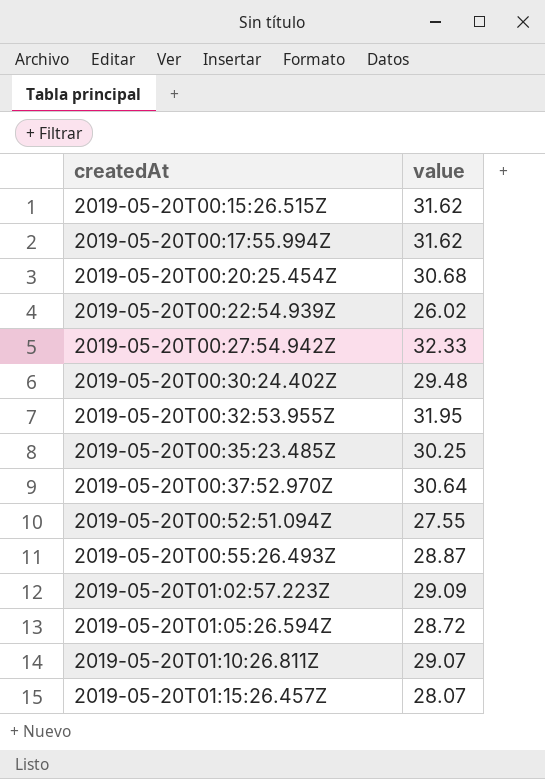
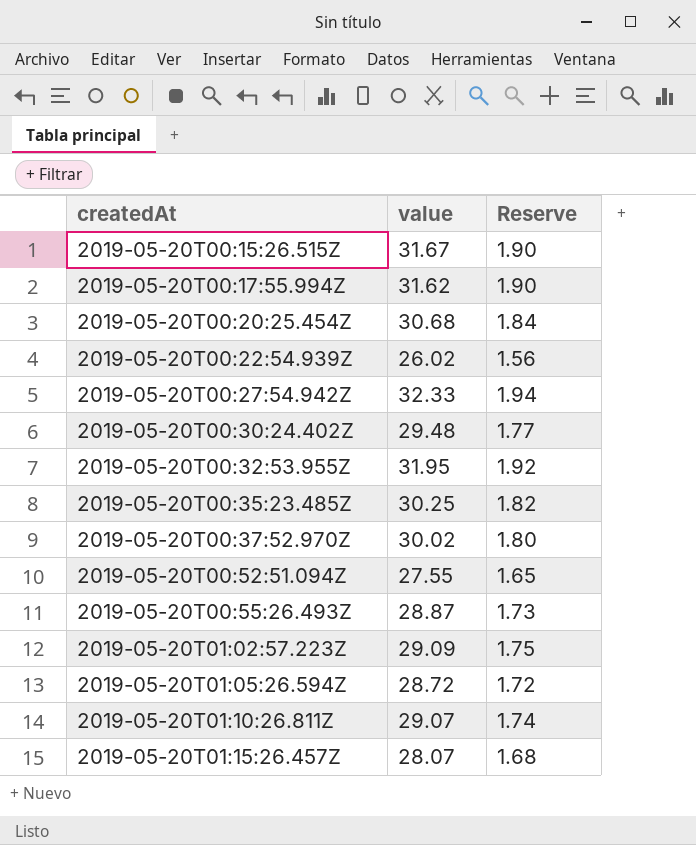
column Reserve | formula: none -> [value] * 0.06
2019-05-20T00:15:26.515Z | value: 31.62 -> 31.67
2019-05-20T00:37:52.970Z | value: 30.64 -> 30.02

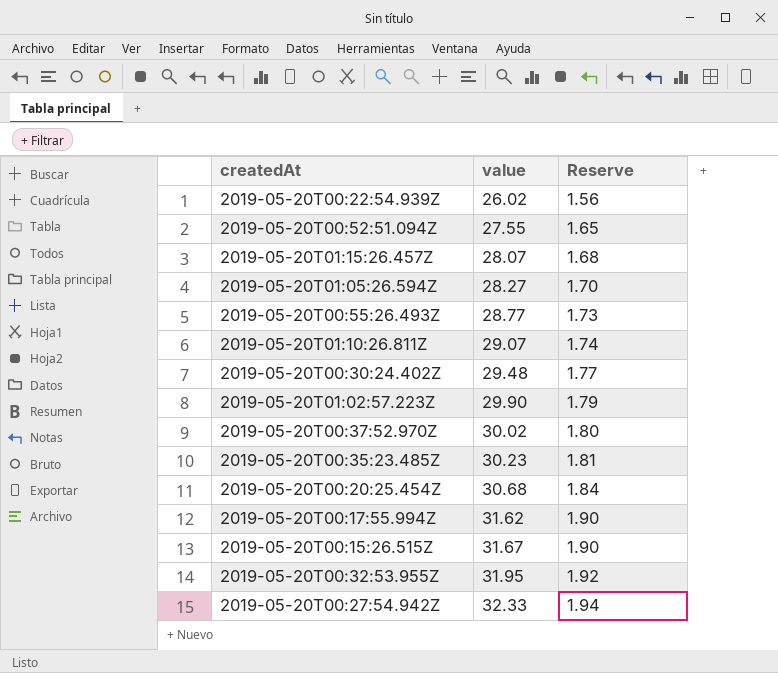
row order: createdAt ascending -> value ascending
2019-05-20T01:05:26.594Z | value: 28.72 -> 28.27
2019-05-20T01:05:26.594Z | Reserve: 1.72 -> 1.70
2019-05-20T00:55:26.493Z | value: 28.87 -> 28.77
2019-05-20T01:02:57.223Z | value: 29.09 -> 29.90
2019-05-20T01:02:57.223Z | Reserve: 1.75 -> 1.79
2019-05-20T00:35:23.485Z | value: 30.25 -> 30.23
2019-05-20T00:35:23.485Z | Reserve: 1.82 -> 1.81

